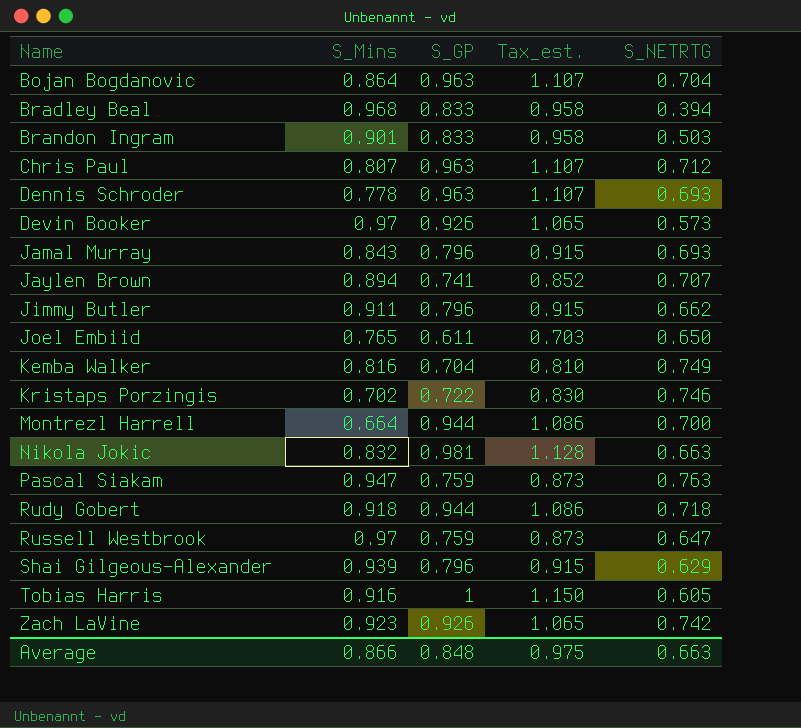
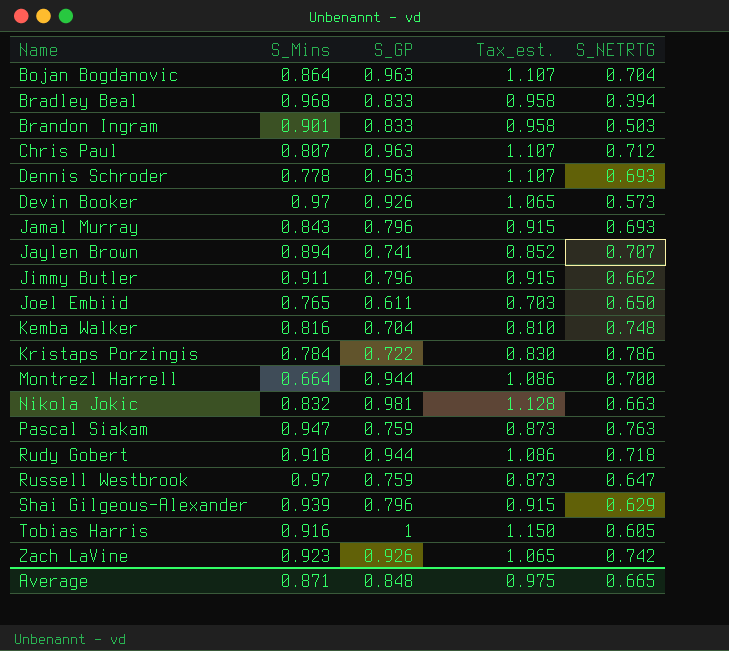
Kemba Walker | S_NETRTG: 0.749 -> 0.748
Kristaps Porzingis | S_Mins: 0.702 -> 0.784
Kristaps Porzingis | S_NETRTG: 0.746 -> 0.786
Average | S_Mins: 0.866 -> 0.871
Average | S_NETRTG: 0.663 -> 0.665

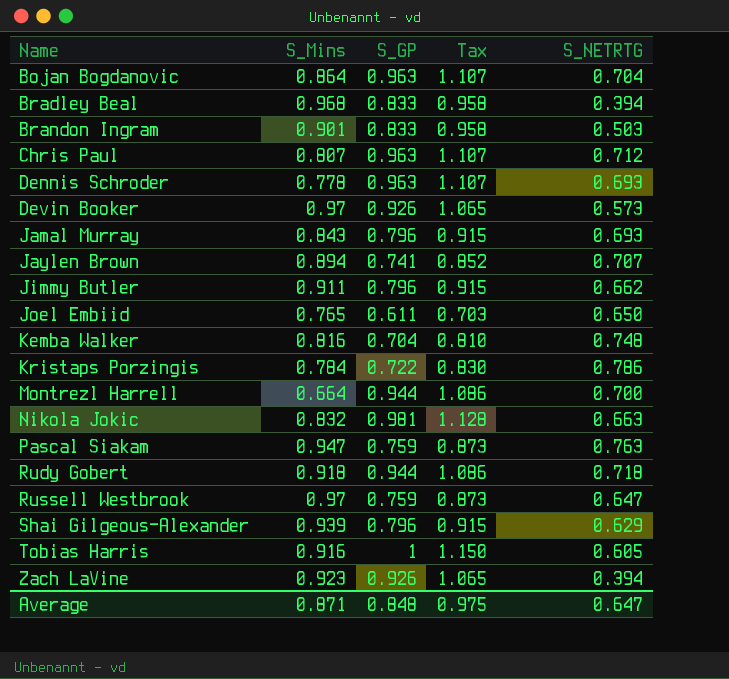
column name: Tax_est. -> Tax
Zach LaVine | S_NETRTG: 0.742 -> 0.394
Average | S_NETRTG: 0.665 -> 0.647

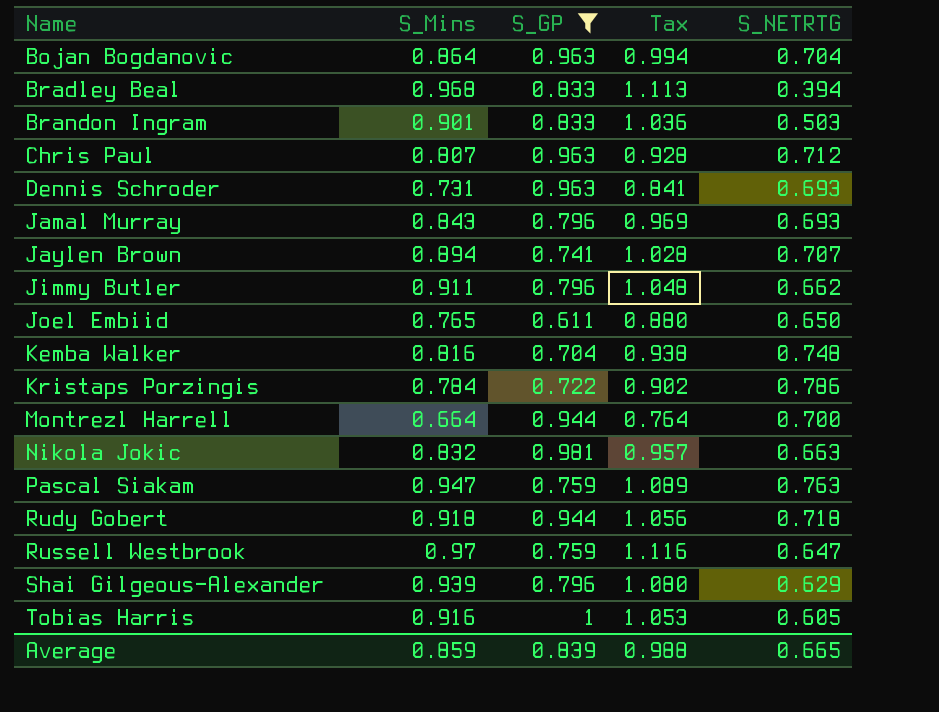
filter: none -> S_GP != 0.926
column Tax | formula: [S_GP] * 1.15 -> [S_Mins] * 1.15
Dennis Schroder | S_Mins: 0.778 -> 0.731
Average | S_Mins: 0.871 -> 0.859
Average | S_GP: 0.848 -> 0.839
Average | Tax: 0.975 -> 0.988
Average | S_NETRTG: 0.647 -> 0.665

